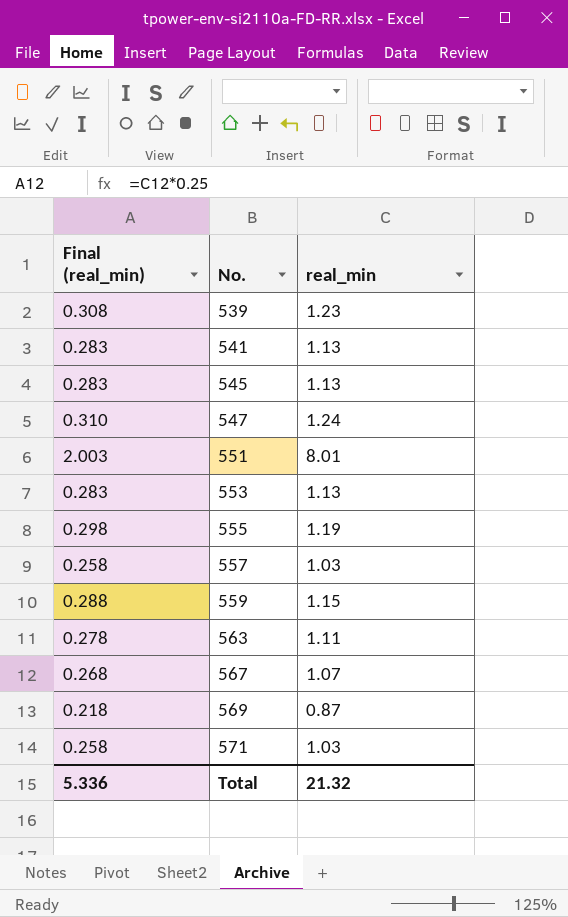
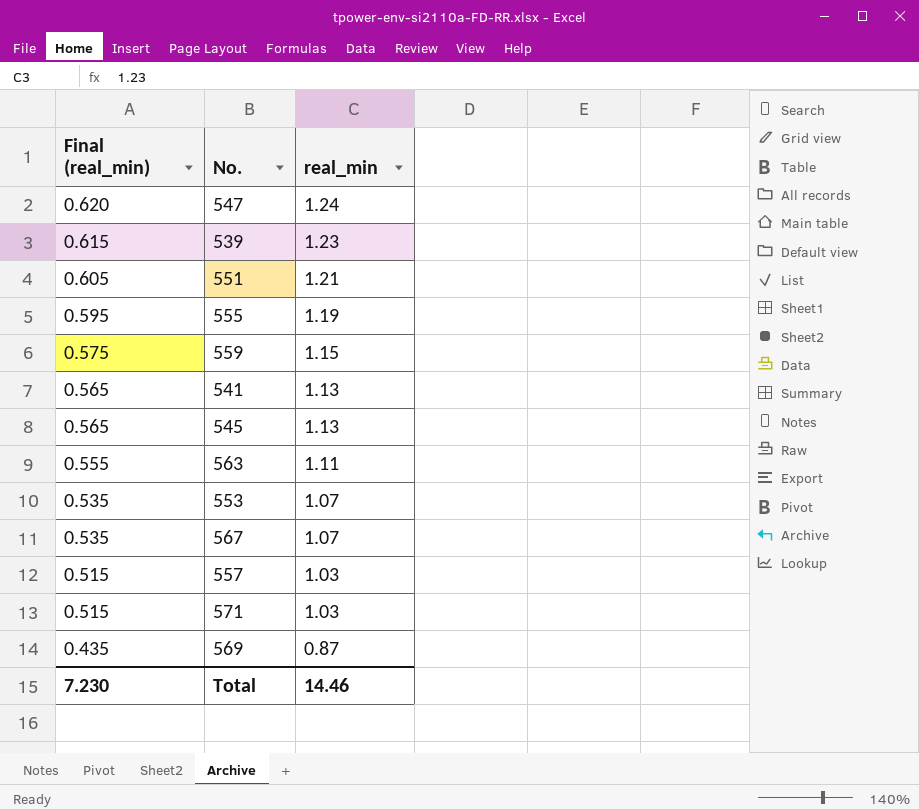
row order: No. ascending -> Final (real_min) descending
column Final (real_min) | formula: [real_min] * 0.25 -> [real_min] * 0.5
551 | real_min: 8.01 -> 1.21
553 | real_min: 1.13 -> 1.07
Total | Final (real_min): 5.336 -> 7.230
Total | real_min: 21.32 -> 14.46

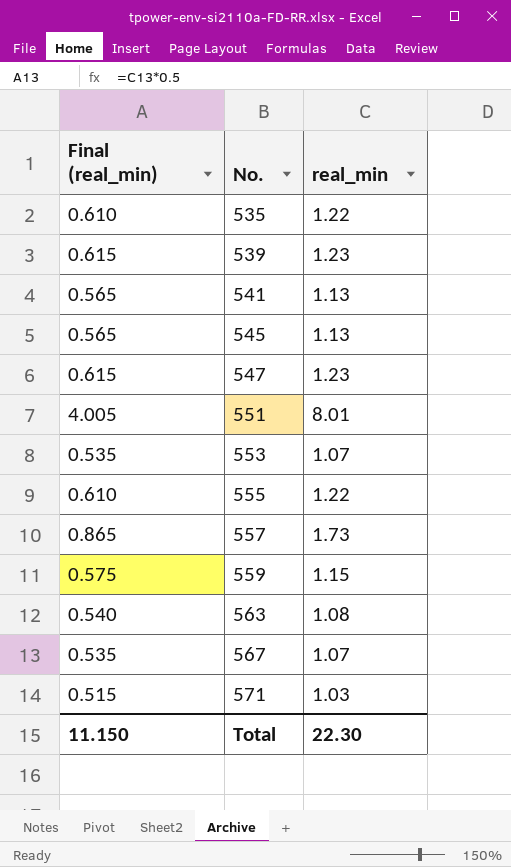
row order: Final (real_min) descending -> No. ascending
row 569: 0.435 | 0.87 -> none
row 535: none -> 0.610 | 1.22
547 | Final (real_min): 0.620 -> 0.615
547 | real_min: 1.24 -> 1.23
551 | Final (real_min): 0.605 -> 4.005
551 | real_min: 1.21 -> 8.01
555 | Final (real_min): 0.595 -> 0.610
555 | real_min: 1.19 -> 1.22
557 | Final (real_min): 0.515 -> 0.865
557 | real_min: 1.03 -> 1.73
563 | Final (real_min): 0.555 -> 0.540
563 | real_min: 1.11 -> 1.08
Total | Final (real_min): 7.230 -> 11.150
Total | real_min: 14.46 -> 22.30

